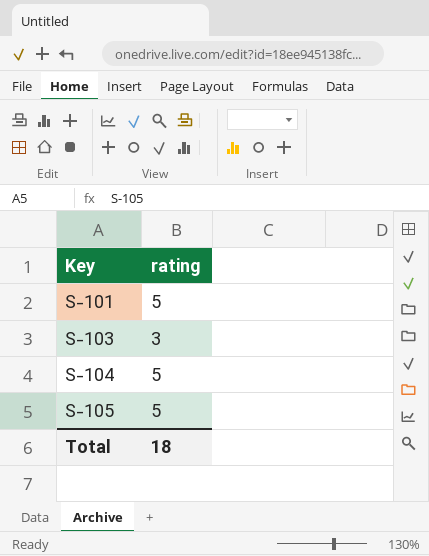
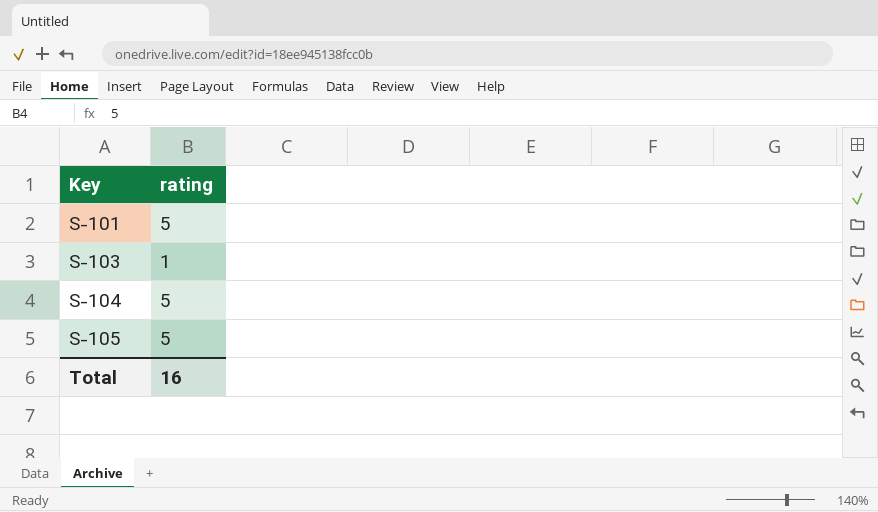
S-103 | rating: 3 -> 1
Total | rating: 18 -> 16

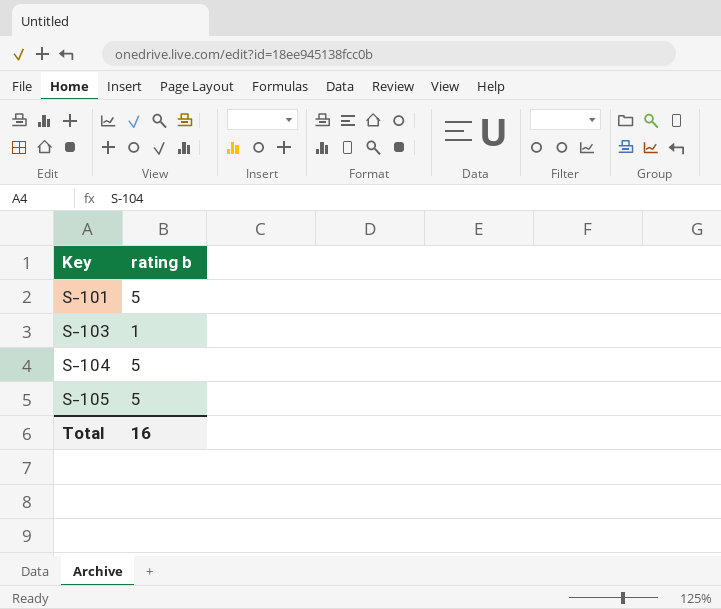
column name: rating -> rating b

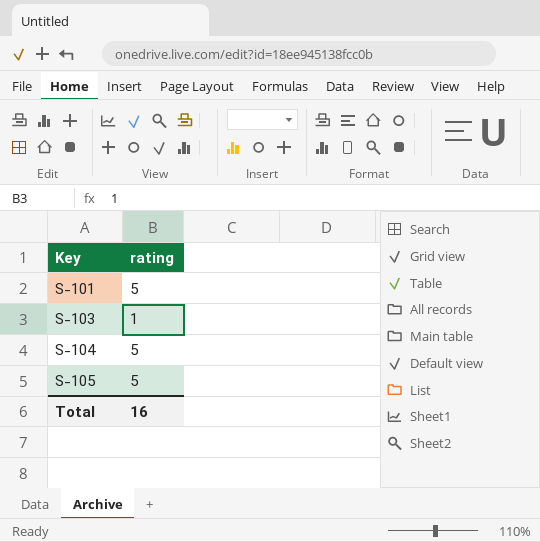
column name: rating b -> rating

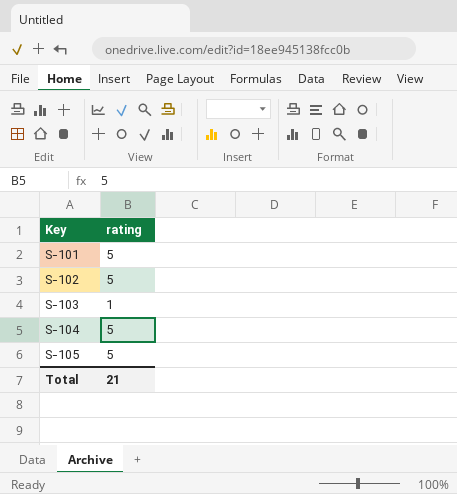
row S-102: none -> 5
Total | rating: 16 -> 21

